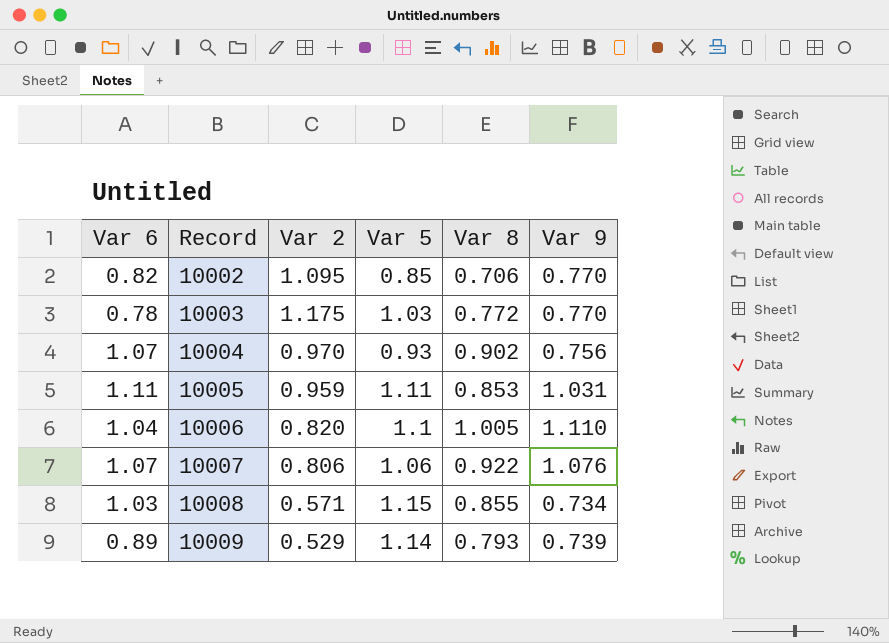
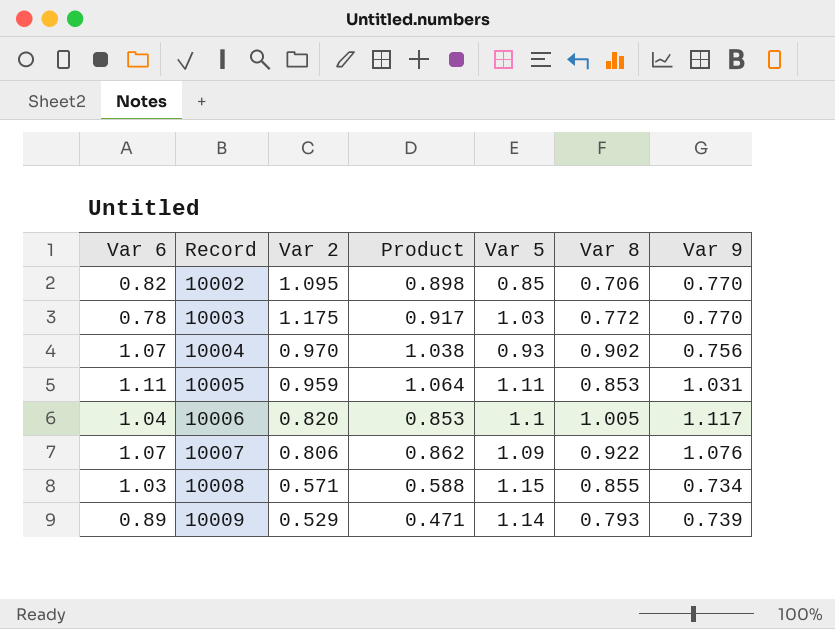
column Product | formula: none -> [Var 6] * [Var 2]
10006 | Var 9: 1.110 -> 1.117
10007 | Var 5: 1.06 -> 1.09

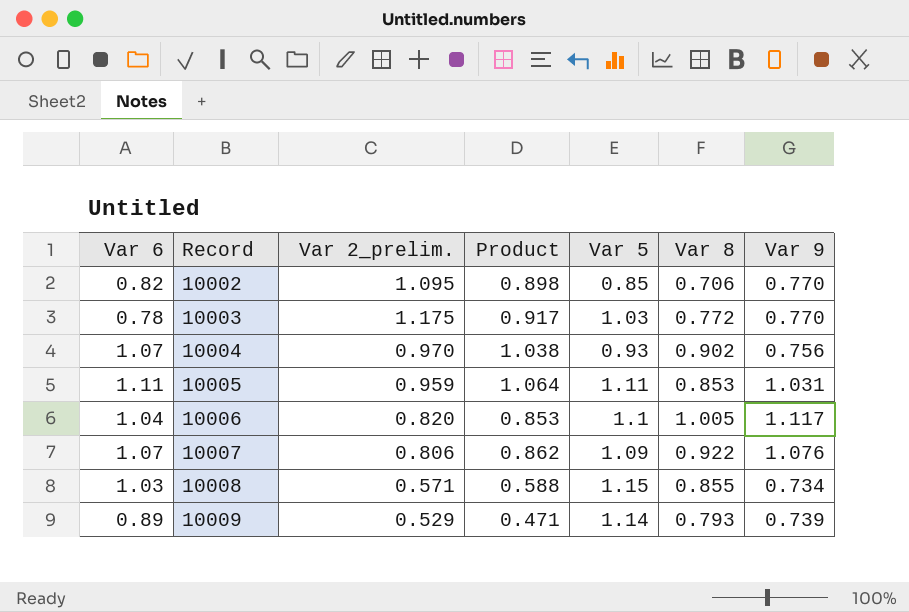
column name: Var 2 -> Var 2_prelim.

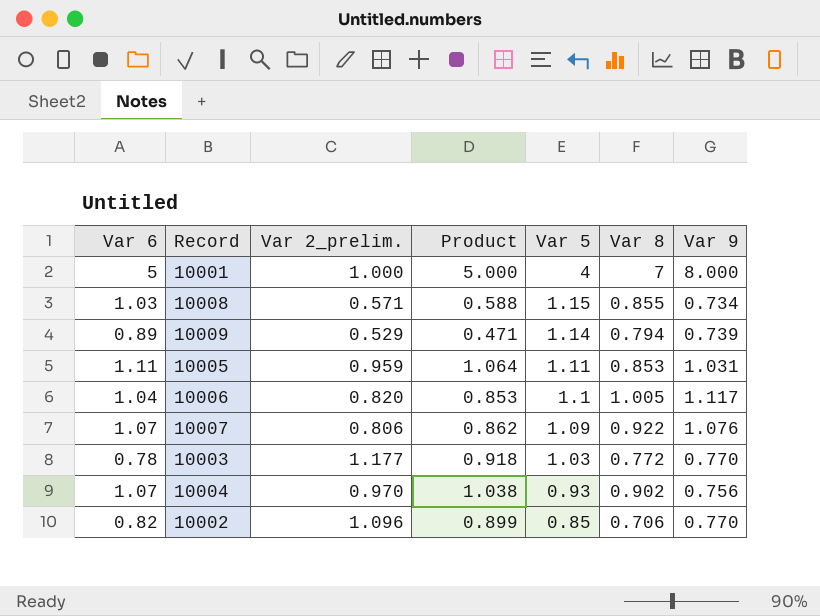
row order: Record ascending -> Var 5 descending
row 10001: none -> 5 | 1.000 | 5.000 | 4 | 7 | 8.000
10009 | Var 8: 0.793 -> 0.794
10003 | Var 2_prelim.: 1.175 -> 1.177
10003 | Product: 0.917 -> 0.918
10002 | Var 2_prelim.: 1.095 -> 1.096
10002 | Product: 0.898 -> 0.899

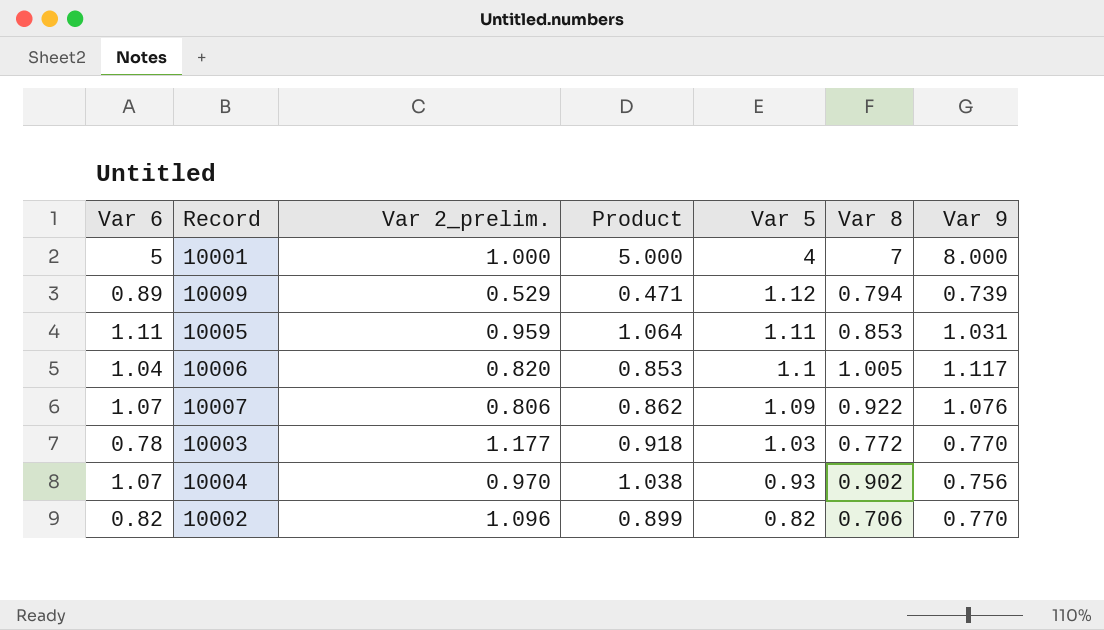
row 10008: 1.03 | 0.571 | 0.588 | 1.15 | 0.855 | 0.734 -> none
10009 | Var 5: 1.14 -> 1.12
10002 | Var 5: 0.85 -> 0.82

